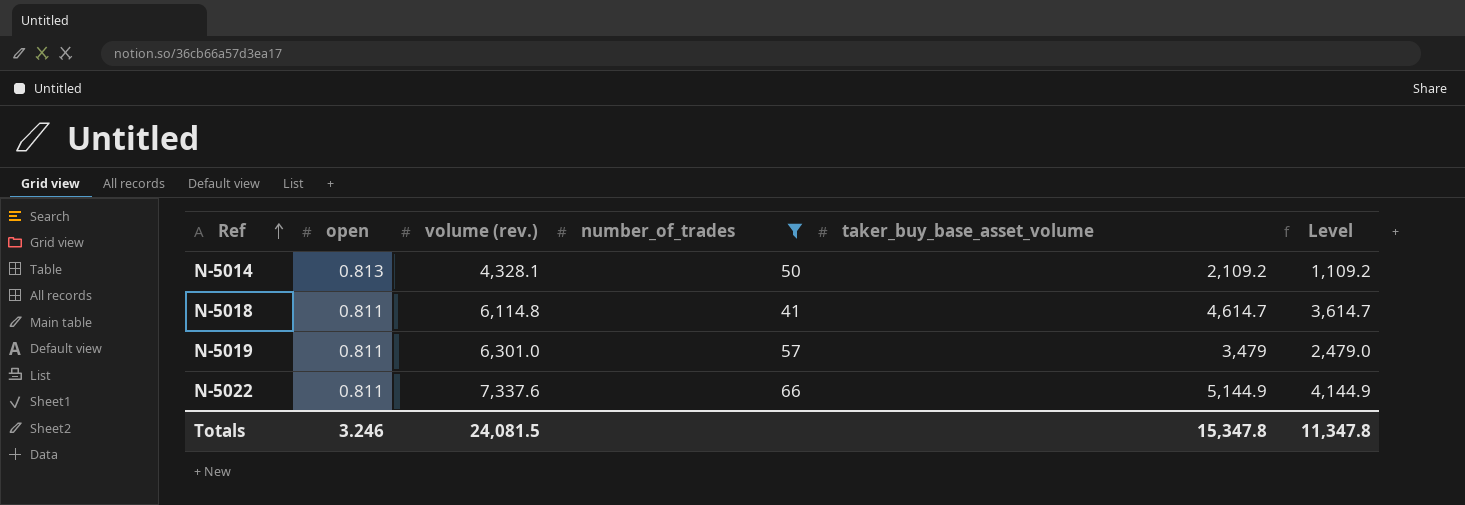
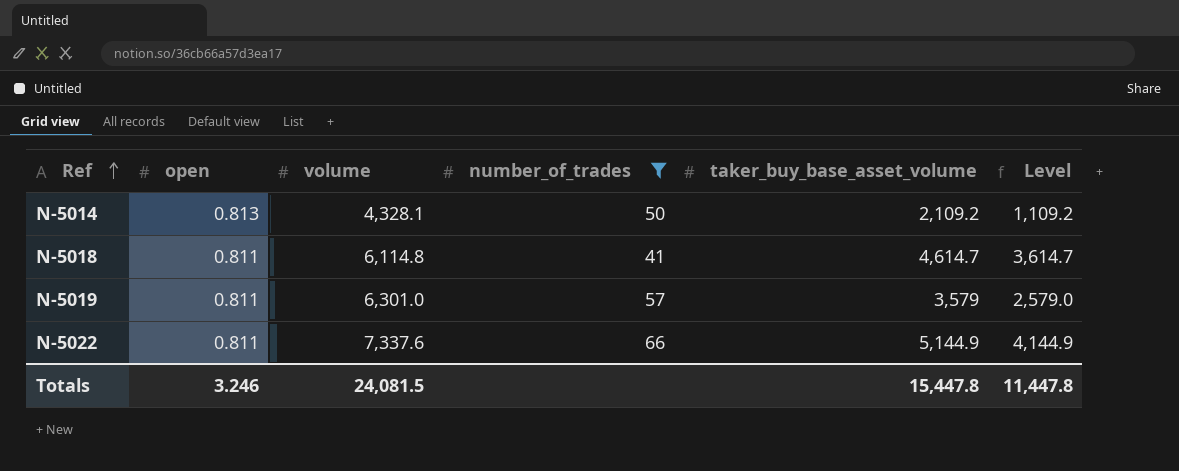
column name: volume (rev.) -> volume
N-5019 | taker_buy_base_asset_volume: 3,479 -> 3,579
N-5019 | Level: 2,479.0 -> 2,579.0
Totals | taker_buy_base_asset_volume: 15,347.8 -> 15,447.8
Totals | Level: 11,347.8 -> 11,447.8

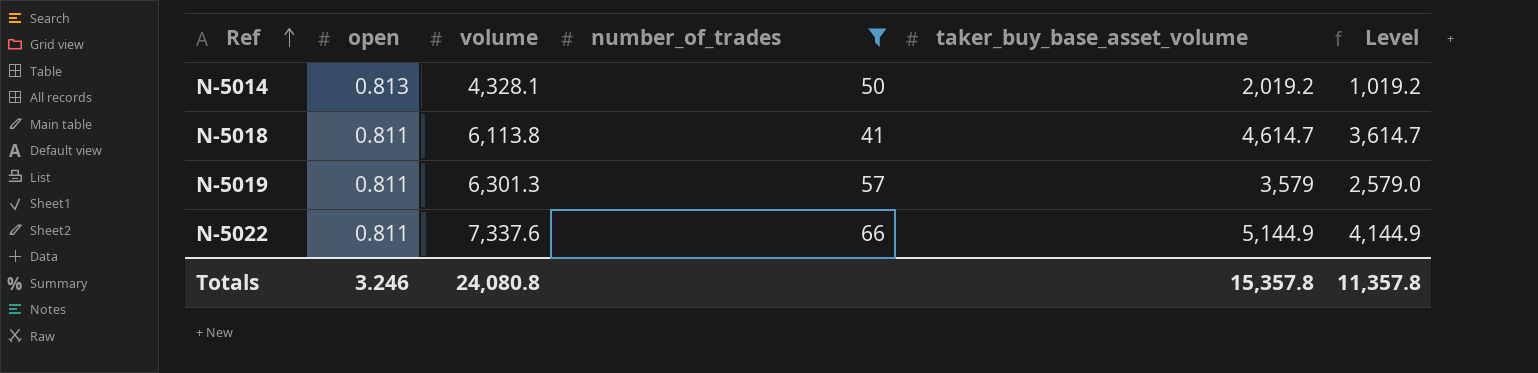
N-5014 | taker_buy_base_asset_volume: 2,109.2 -> 2,019.2
N-5014 | Level: 1,109.2 -> 1,019.2
N-5018 | volume: 6,114.8 -> 6,113.8
N-5019 | volume: 6,301.0 -> 6,301.3
Totals | volume: 24,081.5 -> 24,080.8
Totals | taker_buy_base_asset_volume: 15,447.8 -> 15,357.8
Totals | Level: 11,447.8 -> 11,357.8

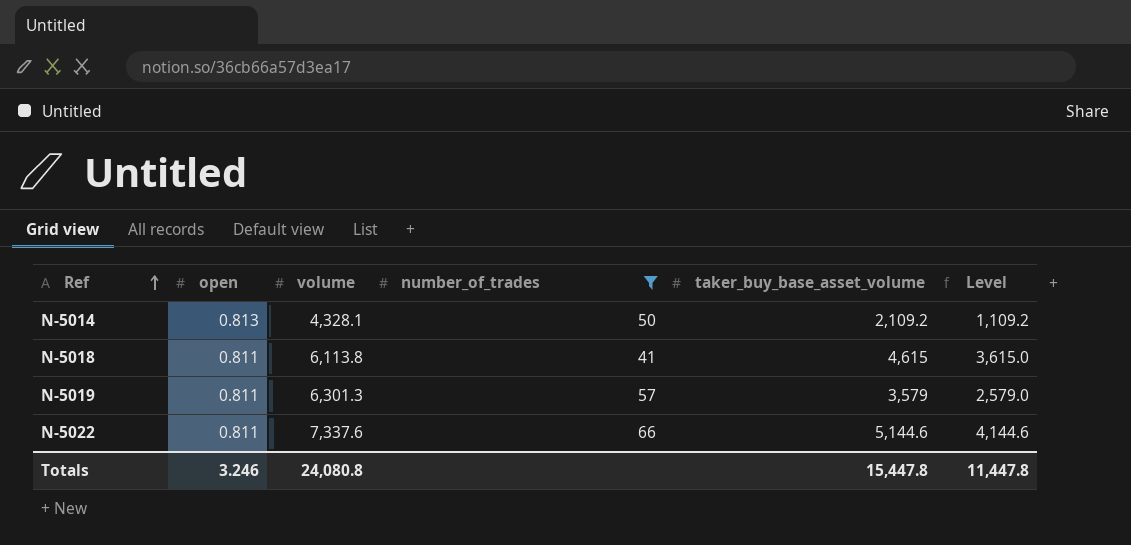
N-5014 | taker_buy_base_asset_volume: 2,019.2 -> 2,109.2
N-5014 | Level: 1,019.2 -> 1,109.2
N-5018 | taker_buy_base_asset_volume: 4,614.7 -> 4,615
N-5018 | Level: 3,614.7 -> 3,615.0
N-5022 | taker_buy_base_asset_volume: 5,144.9 -> 5,144.6
N-5022 | Level: 4,144.9 -> 4,144.6
Totals | taker_buy_base_asset_volume: 15,357.8 -> 15,447.8
Totals | Level: 11,357.8 -> 11,447.8

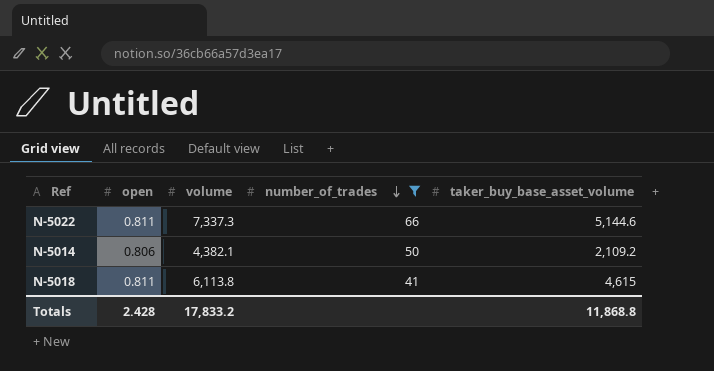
row order: Ref ascending -> number_of_trades descending
column Level | formula: [taker_buy_base_asset_volume] - 1000 -> none
row N-5019: 0.811 | 6,301.3 | 57 | 3,579 | 2,579.0 -> none
N-5022 | volume: 7,337.6 -> 7,337.3
N-5014 | open: 0.813 -> 0.806
N-5014 | volume: 4,328.1 -> 4,382.1
Totals | open: 3.246 -> 2.428
Totals | volume: 24,080.8 -> 17,833.2
Totals | taker_buy_base_asset_volume: 15,447.8 -> 11,868.8

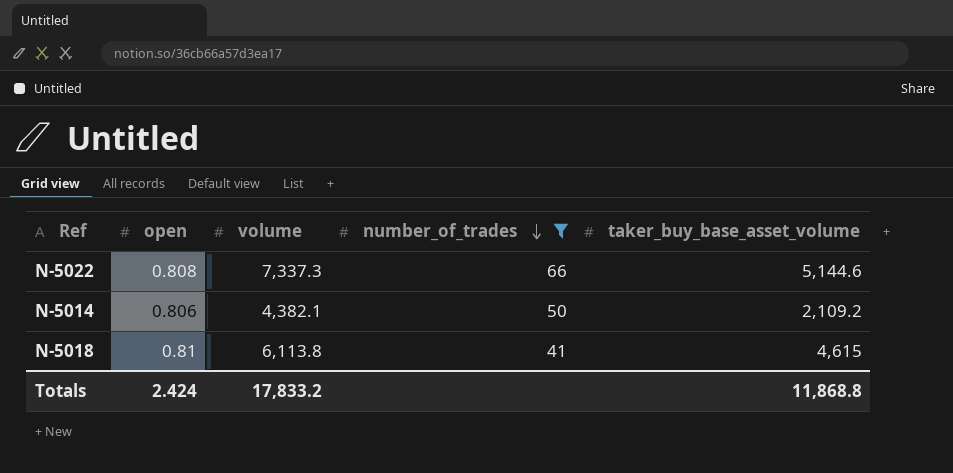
N-5022 | open: 0.811 -> 0.808
N-5018 | open: 0.811 -> 0.81
Totals | open: 2.428 -> 2.424

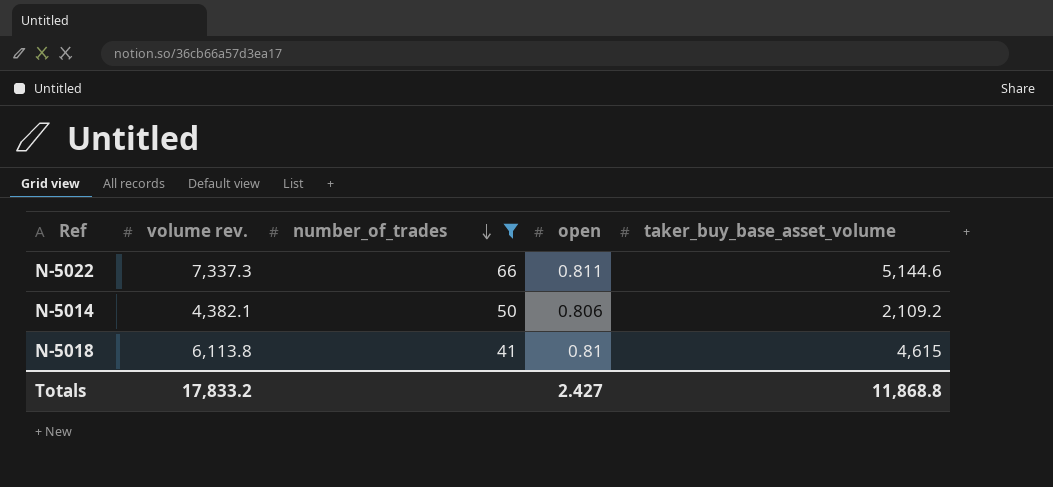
column name: volume -> volume rev.
column open | position: 2 -> 4
N-5022 | open: 0.808 -> 0.811
Totals | open: 2.424 -> 2.427

